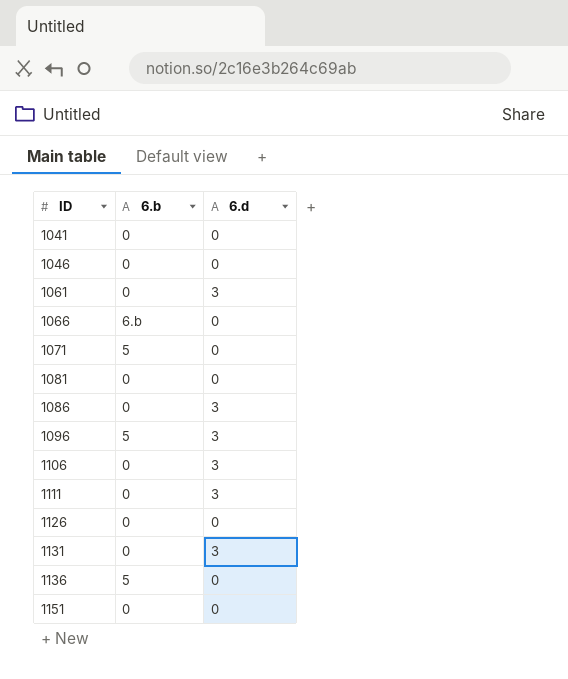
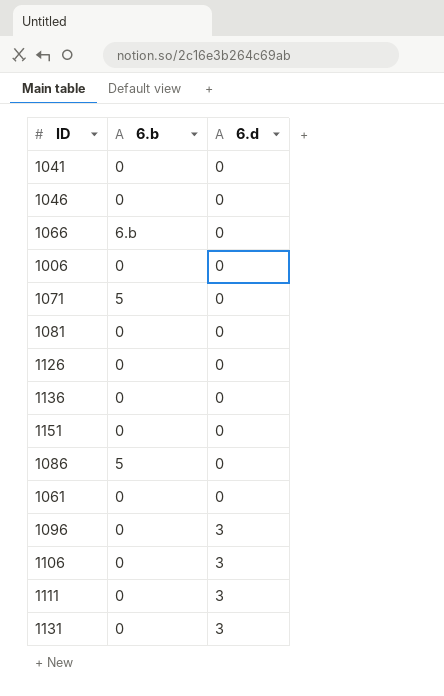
row order: ID ascending -> 6.d ascending
row 1006: none -> 0 | 0
1136 | 6.b: 5 -> 0
1086 | 6.b: 0 -> 5
1086 | 6.d: 3 -> 0
1061 | 6.d: 3 -> 0
1096 | 6.b: 5 -> 0

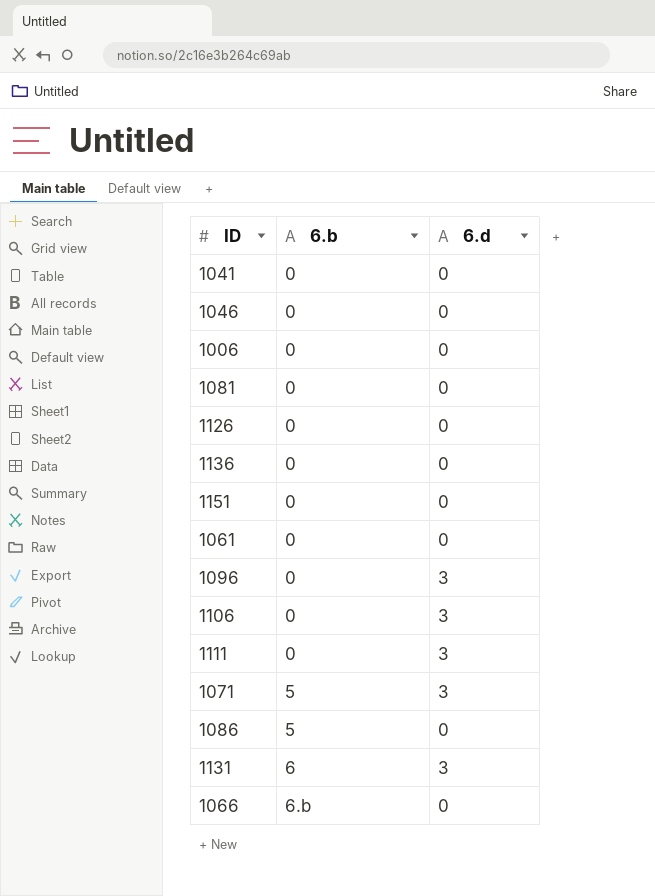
row order: 6.d ascending -> 6.b ascending
1071 | 6.d: 0 -> 3
1131 | 6.b: 0 -> 6

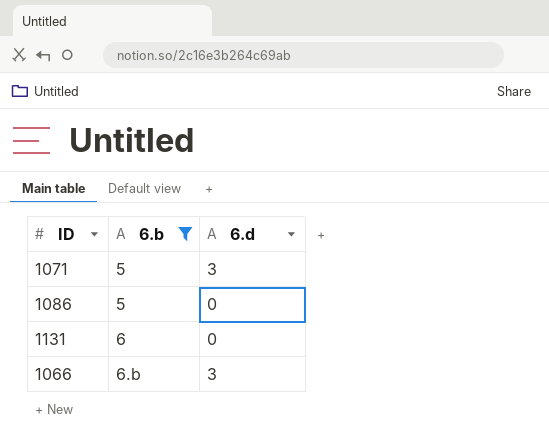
filter: none -> 6.b != 0
1131 | 6.d: 3 -> 0
1066 | 6.d: 0 -> 3

